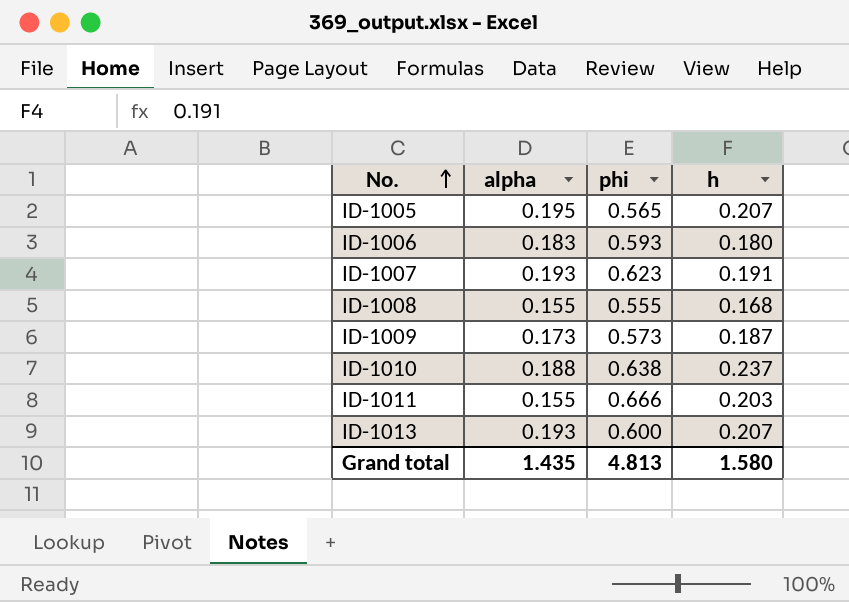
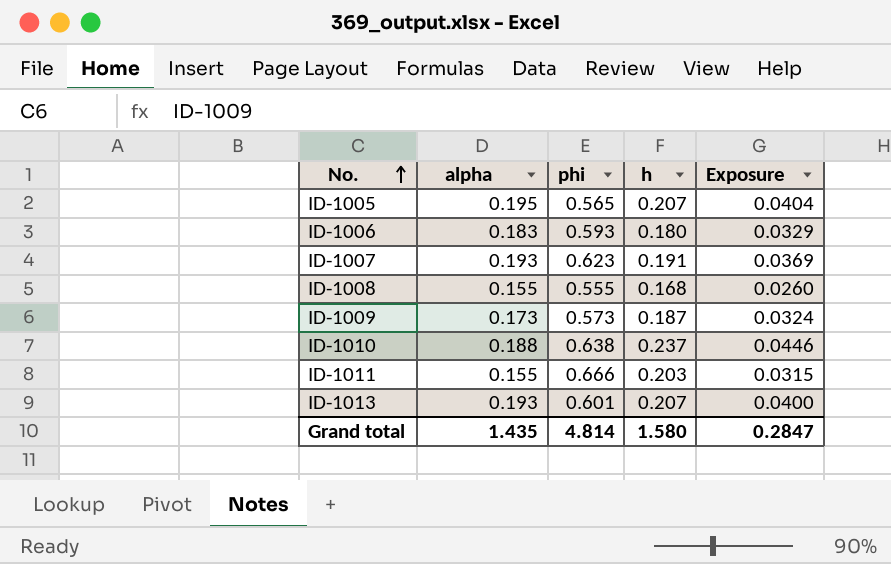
column Exposure | formula: none -> [alpha] * [h]
ID-1013 | phi: 0.600 -> 0.601
Grand total | phi: 4.813 -> 4.814

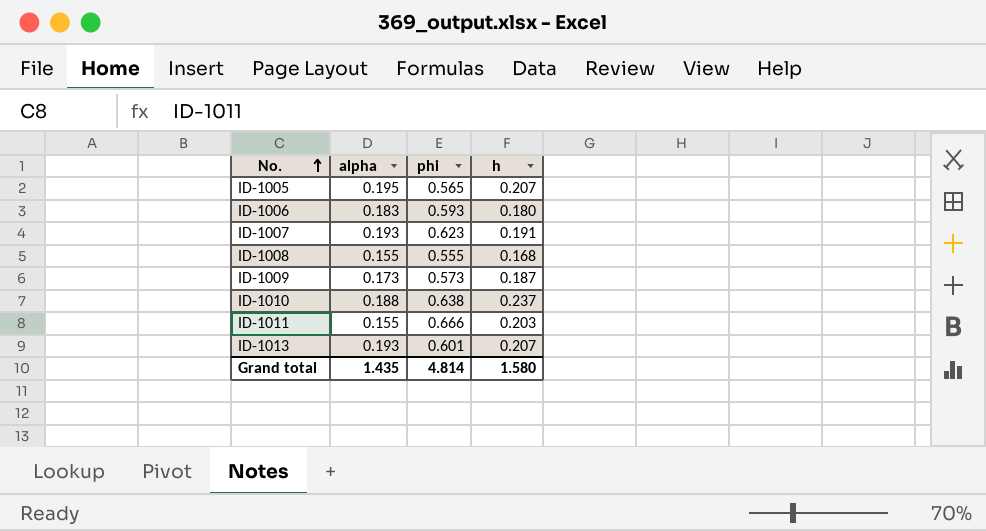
column Exposure | formula: [alpha] * [h] -> none

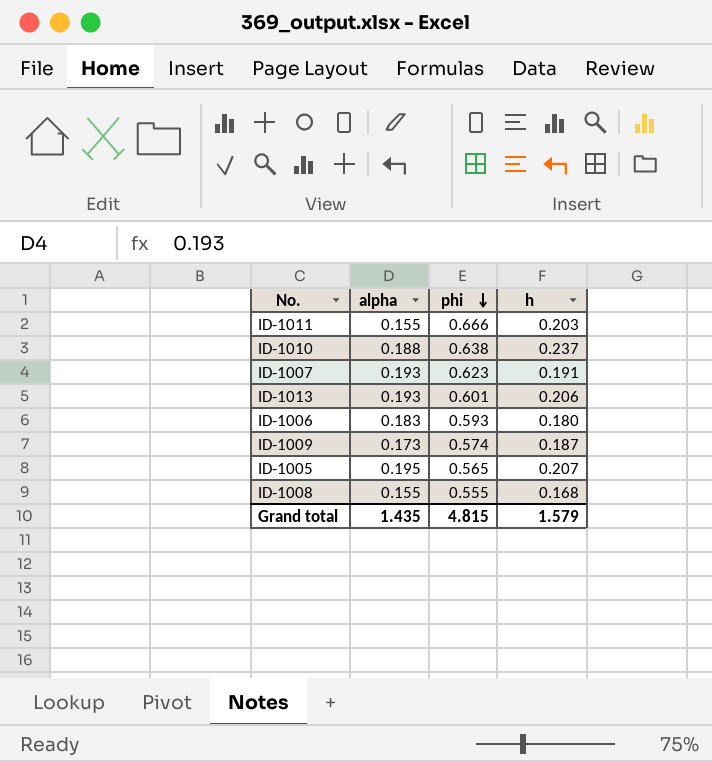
row order: No. ascending -> phi descending
ID-1013 | h: 0.207 -> 0.206
ID-1009 | phi: 0.573 -> 0.574
Grand total | phi: 4.814 -> 4.815
Grand total | h: 1.580 -> 1.579

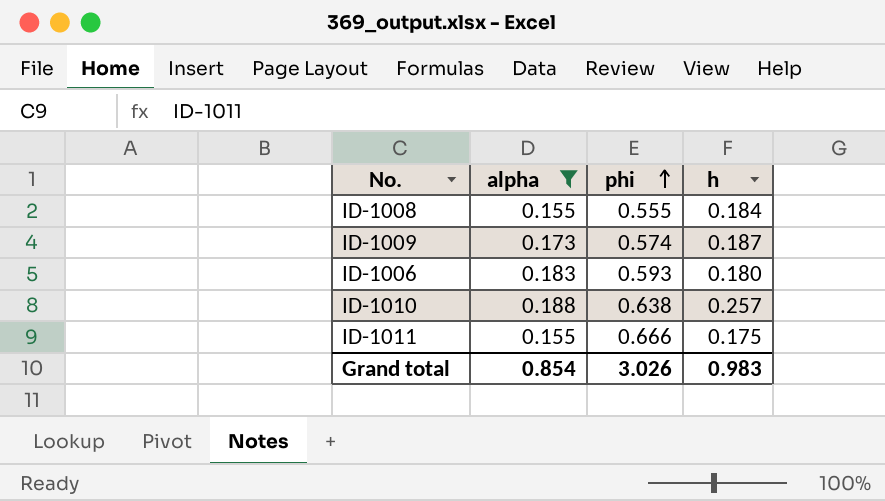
filter: none -> alpha <= 0.188
row order: phi descending -> phi ascending
ID-1008 | h: 0.168 -> 0.184
ID-1010 | h: 0.237 -> 0.257
ID-1011 | h: 0.203 -> 0.175
Grand total | alpha: 1.435 -> 0.854
Grand total | phi: 4.815 -> 3.026
Grand total | h: 1.579 -> 0.983

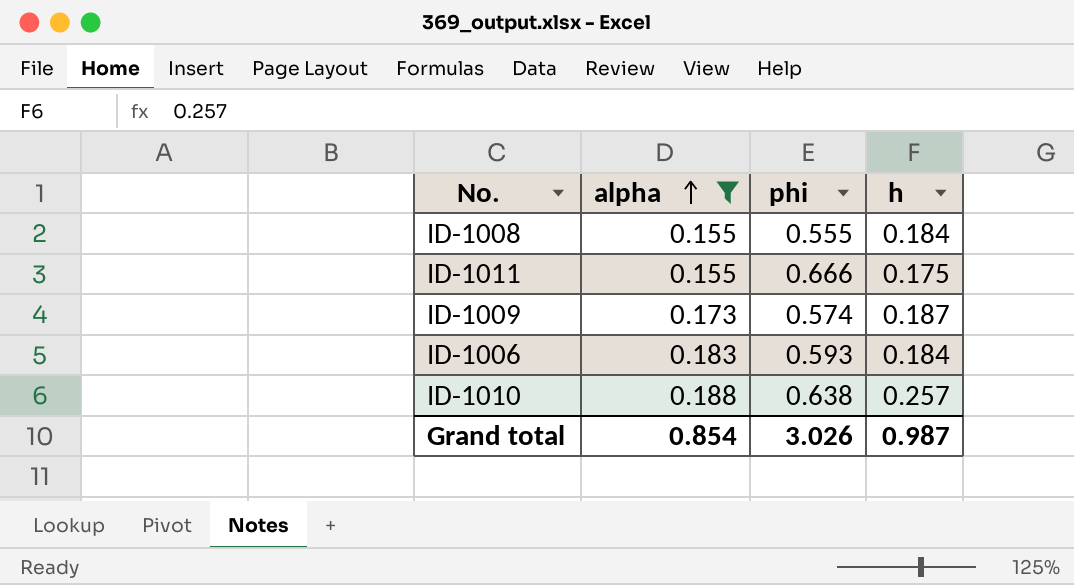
row order: phi ascending -> alpha ascending
ID-1006 | h: 0.180 -> 0.184
Grand total | h: 0.983 -> 0.987

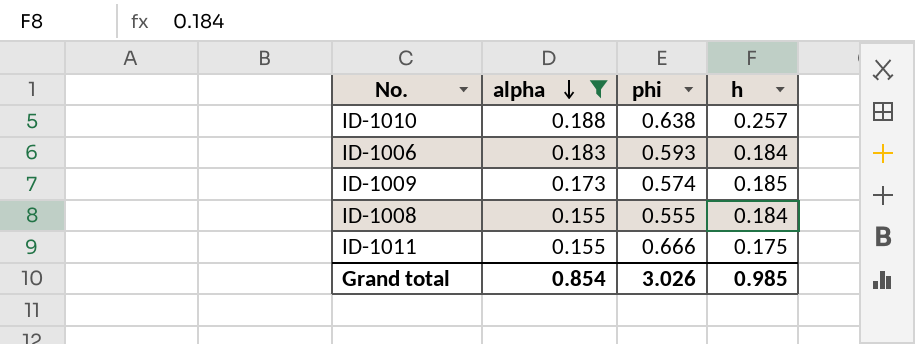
row order: alpha ascending -> alpha descending
ID-1009 | h: 0.187 -> 0.185
Grand total | h: 0.987 -> 0.985

